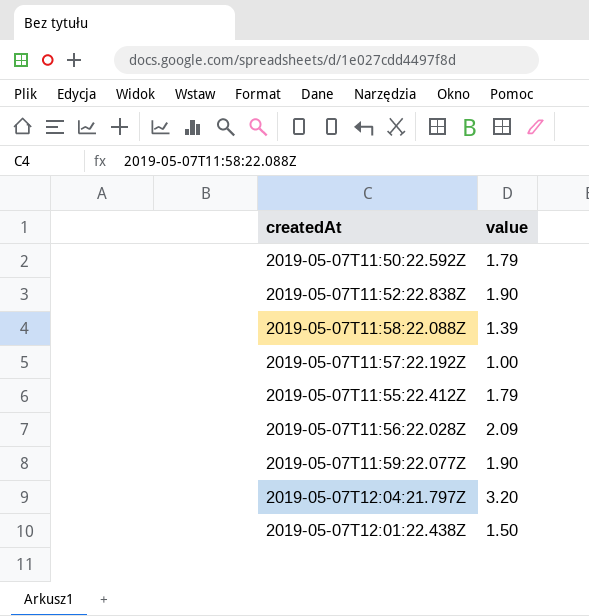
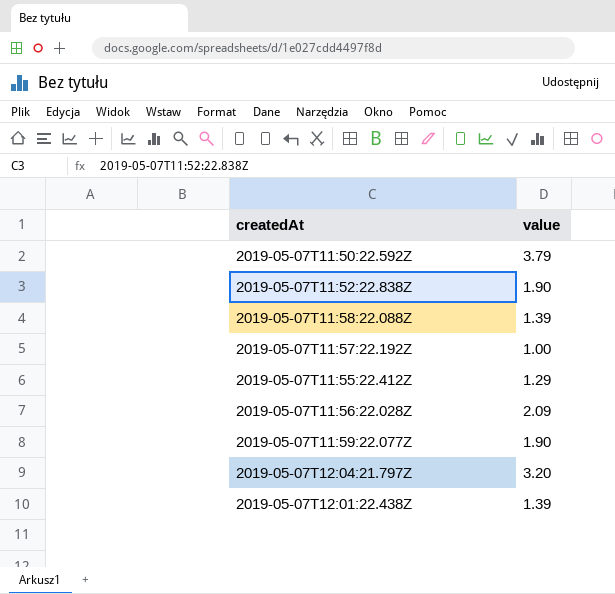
2019-05-07T11:50:22.592Z | value: 1.79 -> 3.79
2019-05-07T11:55:22.412Z | value: 1.79 -> 1.29
2019-05-07T12:01:22.438Z | value: 1.50 -> 1.39

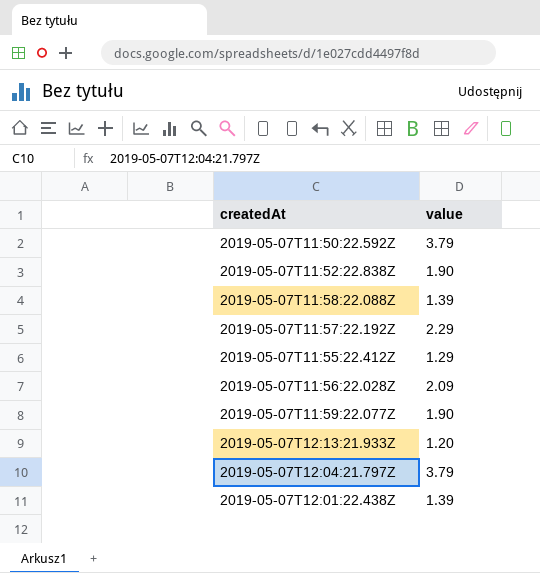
2019-05-07T11:57:22.192Z | value: 1.00 -> 2.29
row 2019-05-07T12:13:21.933Z: none -> 1.20
2019-05-07T12:04:21.797Z | value: 3.20 -> 3.79

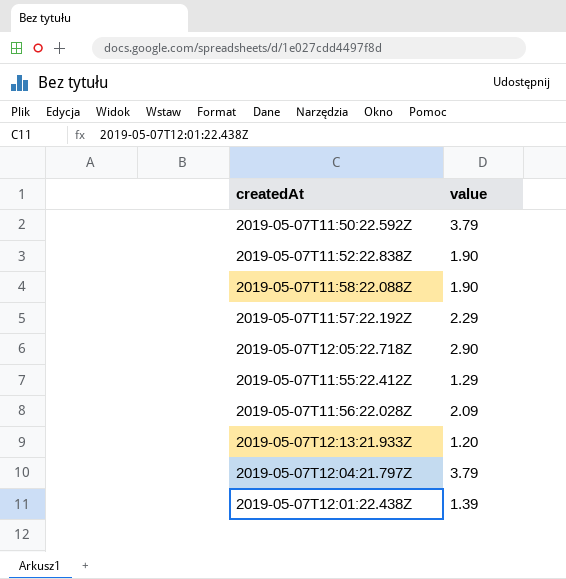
row 2019-05-07T11:59:22.077Z: 1.90 -> none
2019-05-07T11:58:22.088Z | value: 1.39 -> 1.90
row 2019-05-07T12:05:22.718Z: none -> 2.90

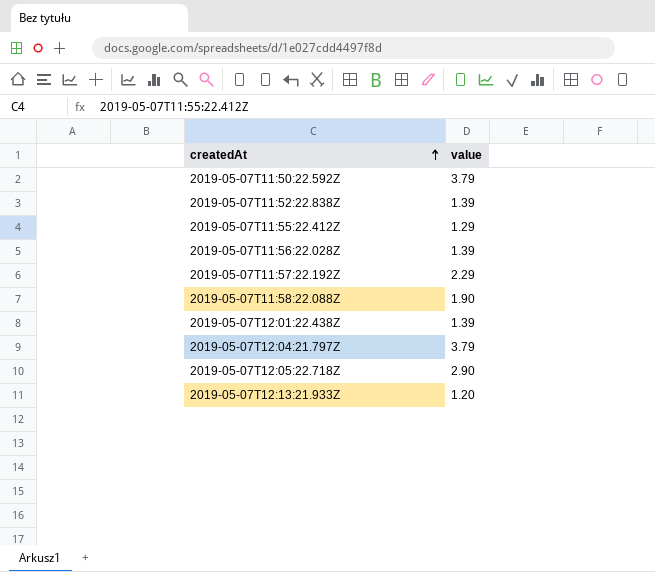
row order: none -> createdAt ascending
2019-05-07T11:52:22.838Z | value: 1.90 -> 1.39
2019-05-07T11:56:22.028Z | value: 2.09 -> 1.39

